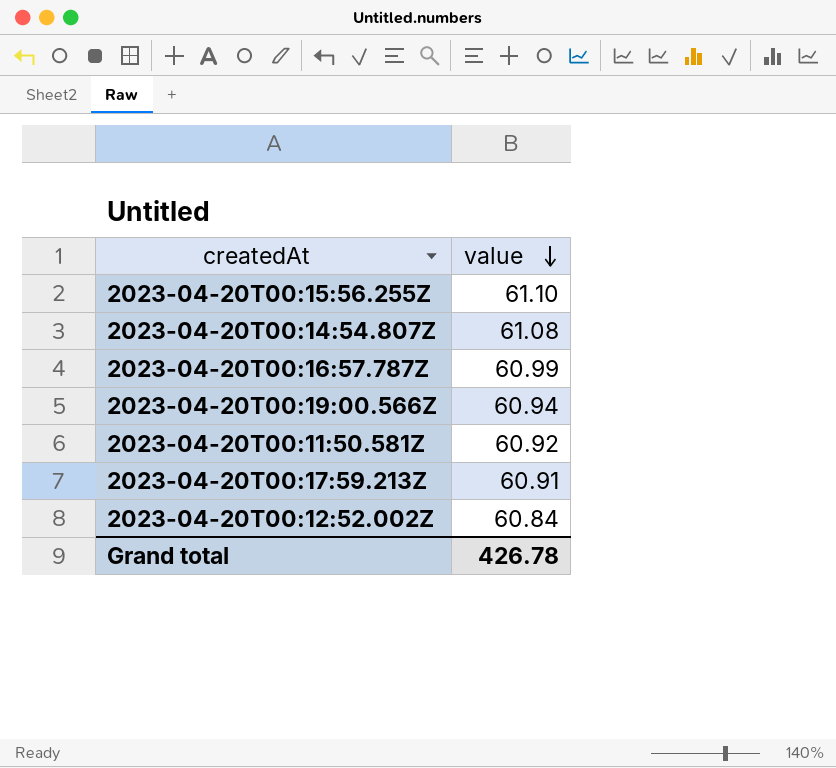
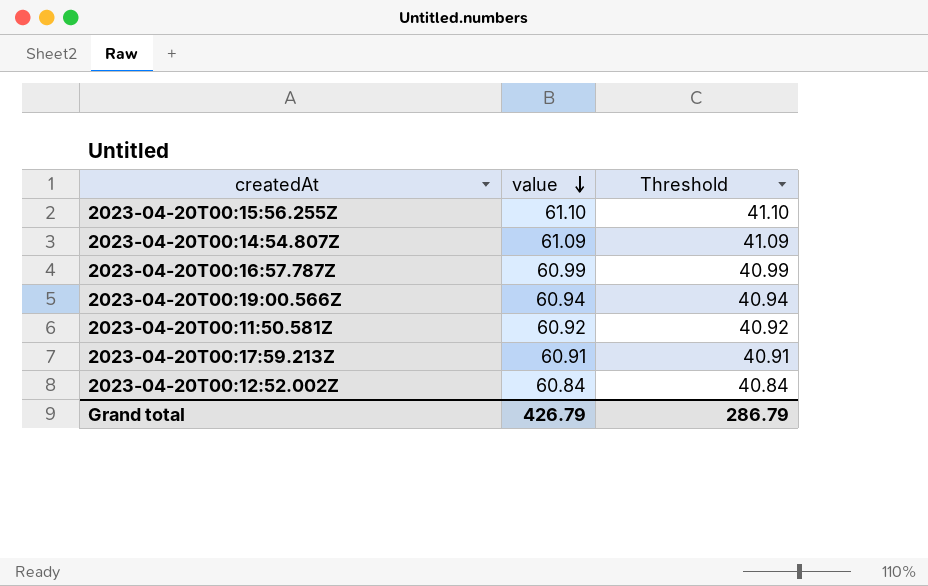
column Threshold | formula: none -> [value] - 20
2023-04-20T00:14:54.807Z | value: 61.08 -> 61.09
Grand total | value: 426.78 -> 426.79

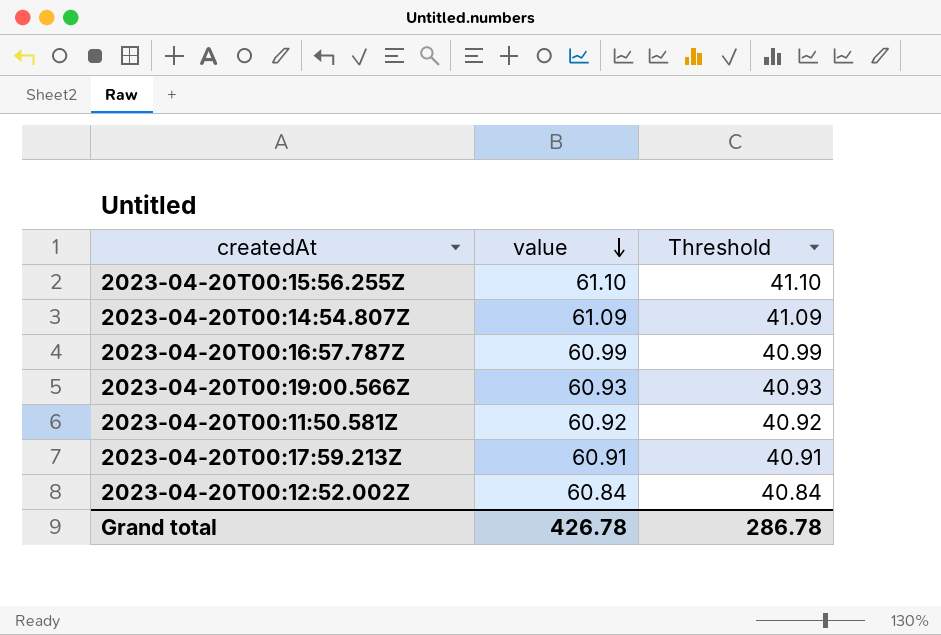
2023-04-20T00:19:00.566Z | value: 60.94 -> 60.93
2023-04-20T00:19:00.566Z | Threshold: 40.94 -> 40.93
Grand total | value: 426.79 -> 426.78
Grand total | Threshold: 286.79 -> 286.78

